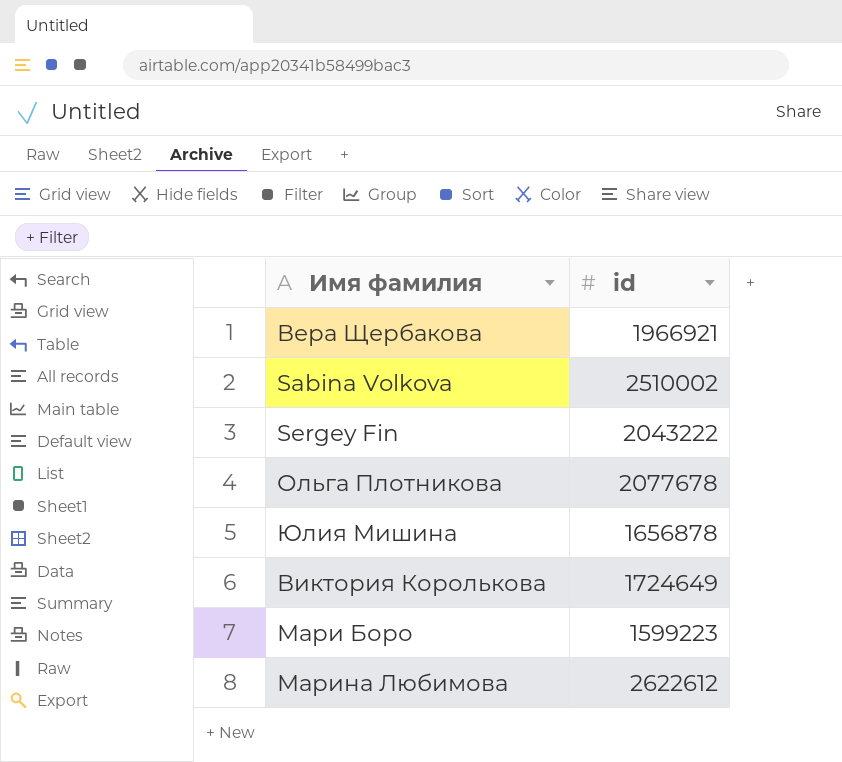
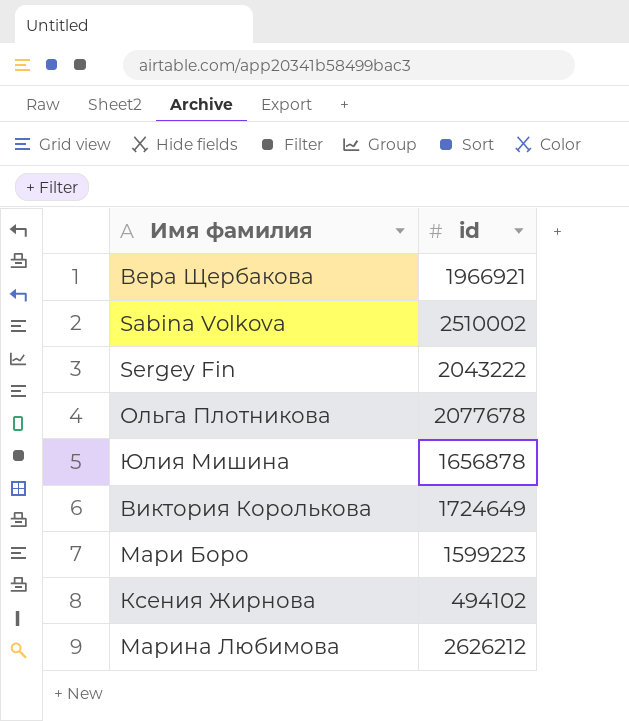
row Ксения Жирнова: none -> 494102
Марина Любимова | id: 2622612 -> 2626212

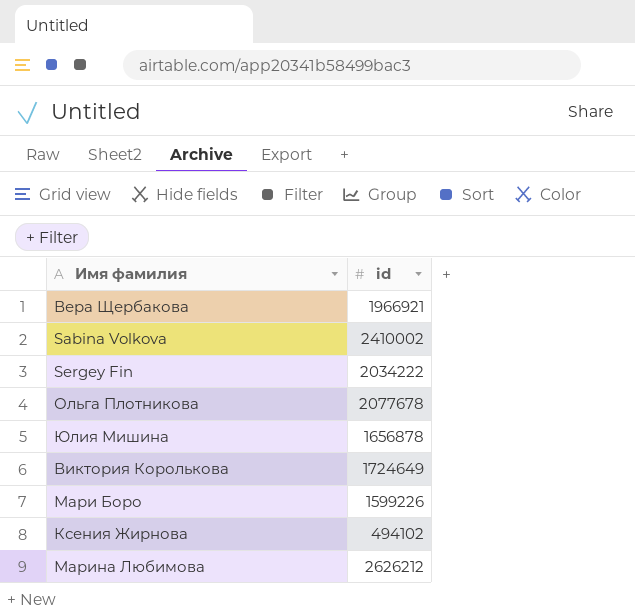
Sabina Volkova | id: 2510002 -> 2410002
Sergey Fin | id: 2043222 -> 2034222
Мари Боро | id: 1599223 -> 1599226

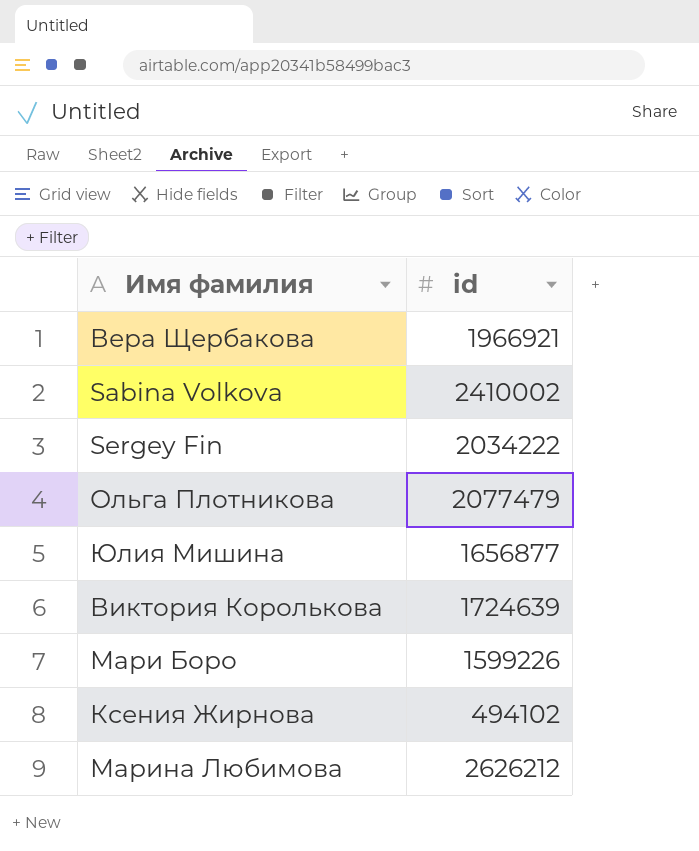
Ольга Плотникова | id: 2077678 -> 2077479
Юлия Мишина | id: 1656878 -> 1656877
Виктория Королькова | id: 1724649 -> 1724639

